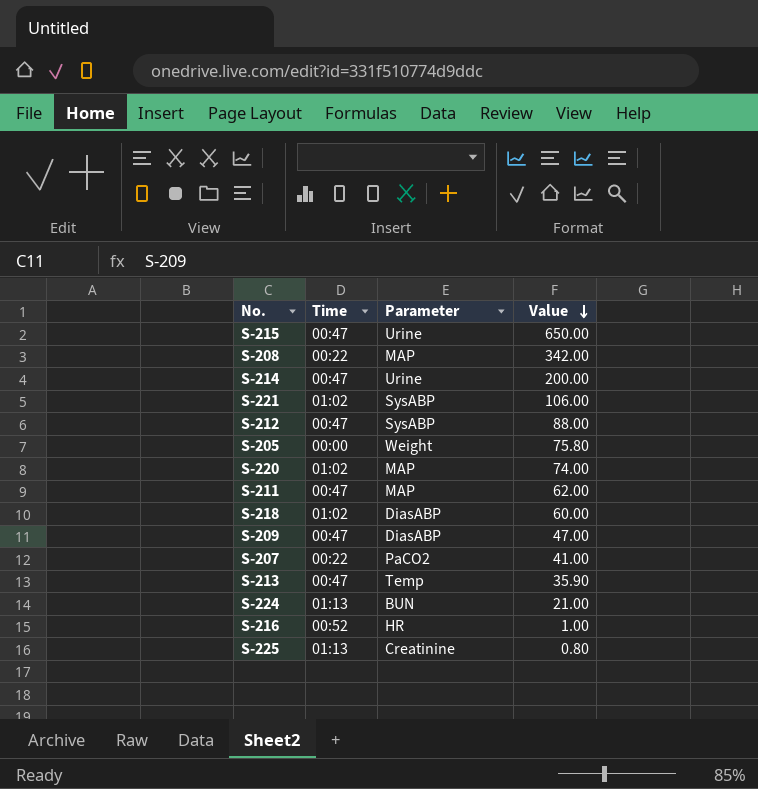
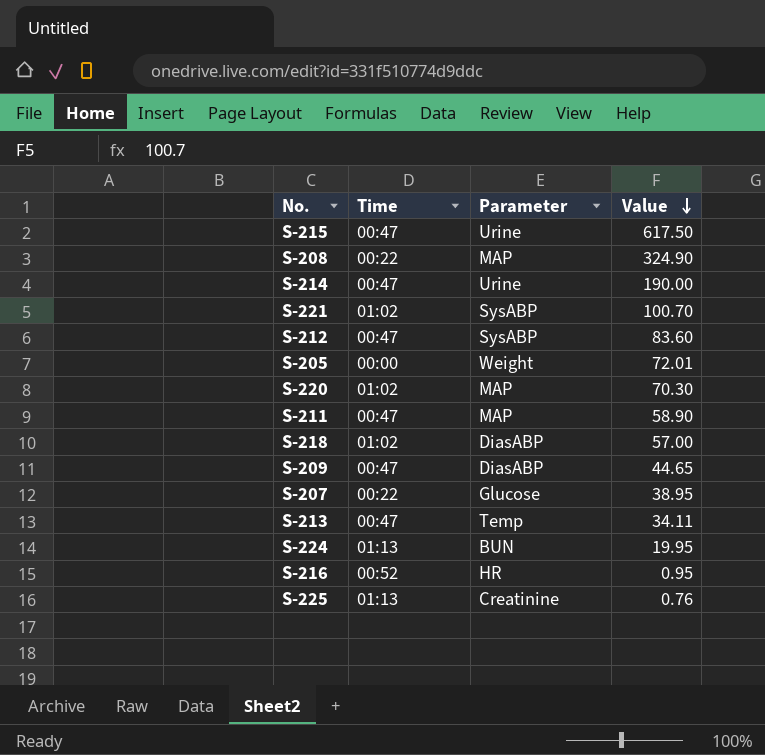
S-215 | Value: 650.00 -> 617.50
S-208 | Value: 342.00 -> 324.90
S-214 | Value: 200.00 -> 190.00
S-221 | Value: 106.00 -> 100.70
S-212 | Value: 88.00 -> 83.60
S-205 | Value: 75.80 -> 72.01
S-220 | Value: 74.00 -> 70.30
S-211 | Value: 62.00 -> 58.90
S-218 | Value: 60.00 -> 57.00
S-209 | Value: 47.00 -> 44.65
S-207 | Parameter: PaCO2 -> Glucose
S-207 | Value: 41.00 -> 38.95
S-213 | Value: 35.90 -> 34.11
S-224 | Value: 21.00 -> 19.95
S-216 | Value: 1.00 -> 0.95
S-225 | Value: 0.80 -> 0.76

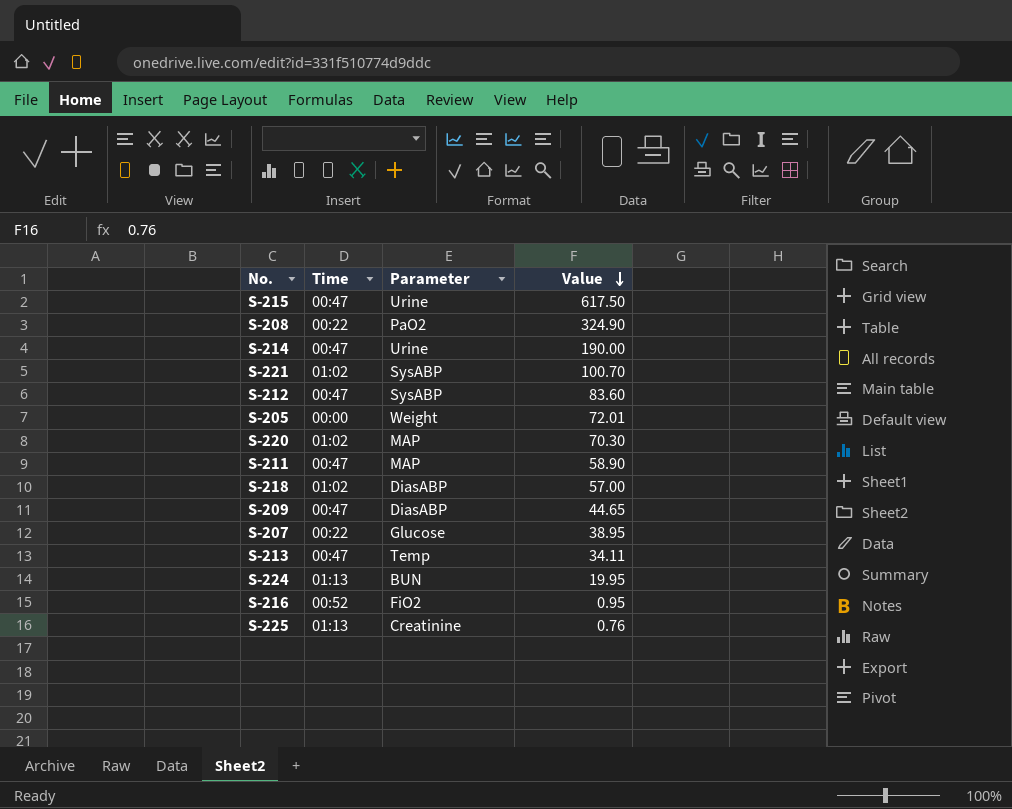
S-208 | Parameter: MAP -> PaO2
S-216 | Parameter: HR -> FiO2

